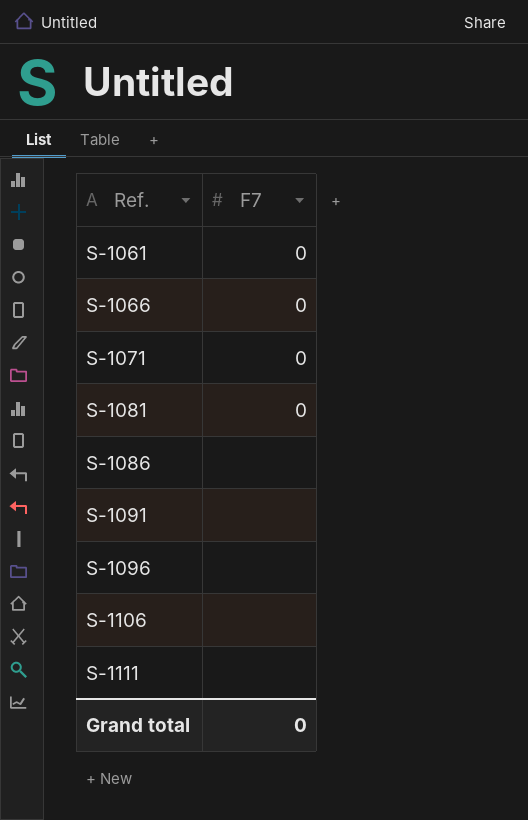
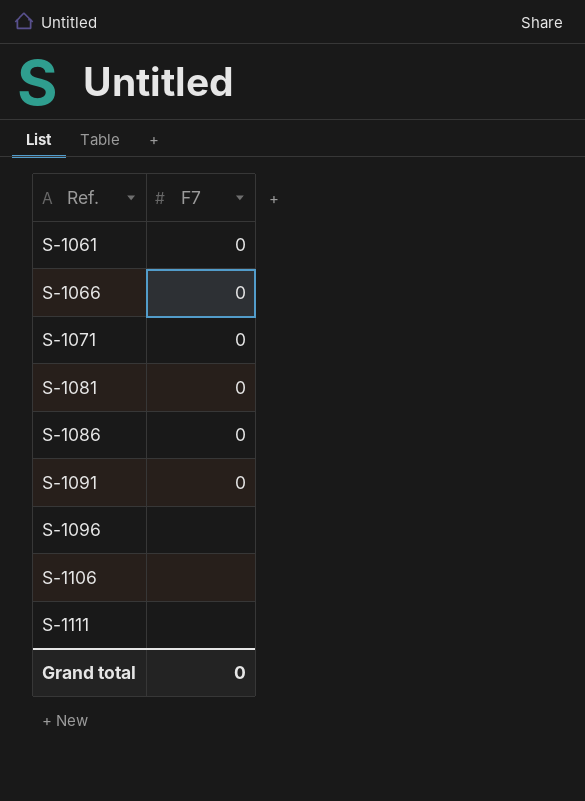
S-1086 | F7: none -> 0
S-1091 | F7: none -> 0

